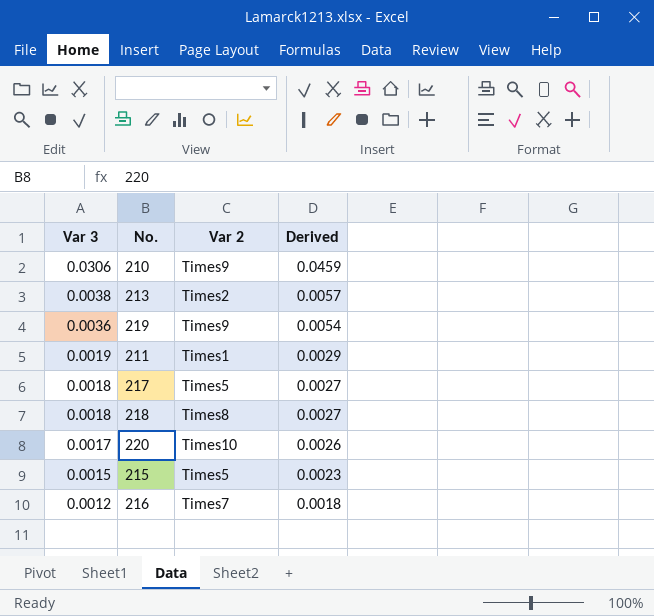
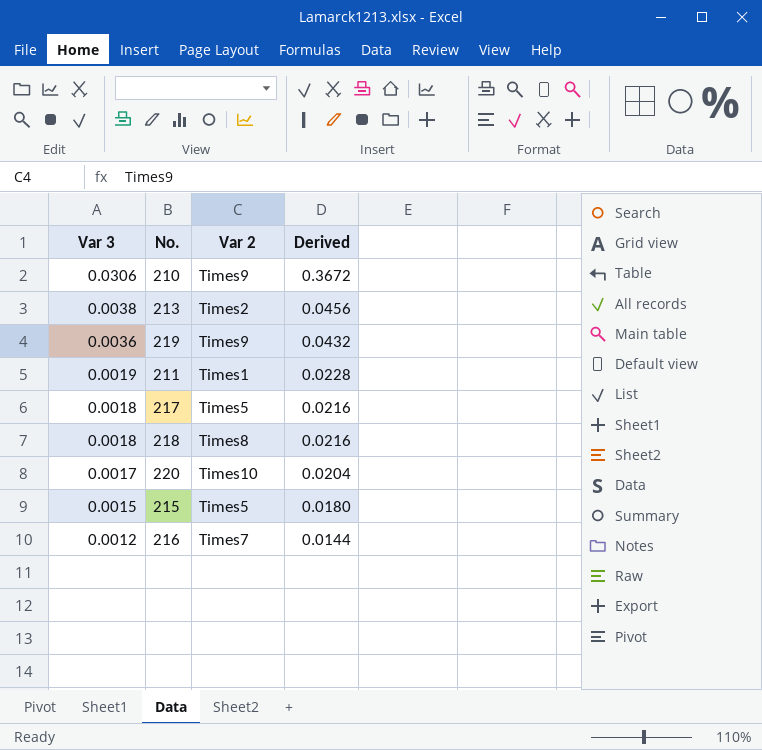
column Derived | formula: [Var 3] * 1.5 -> [Var 3] * 12

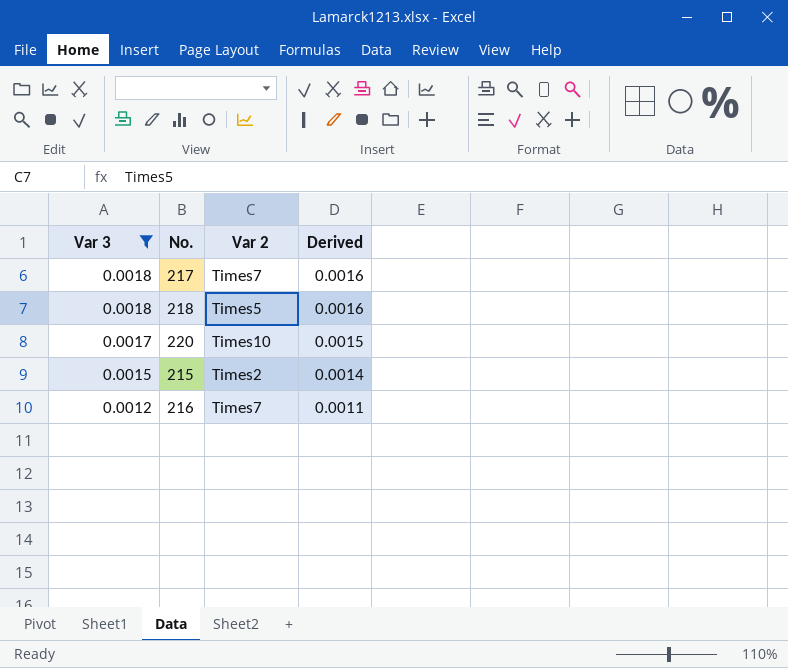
filter: none -> Var 3 <= 0.0018
column Derived | formula: [Var 3] * 12 -> [Var 3] * 0.9
217 | Var 2: Times5 -> Times7
218 | Var 2: Times8 -> Times5
215 | Var 2: Times5 -> Times2

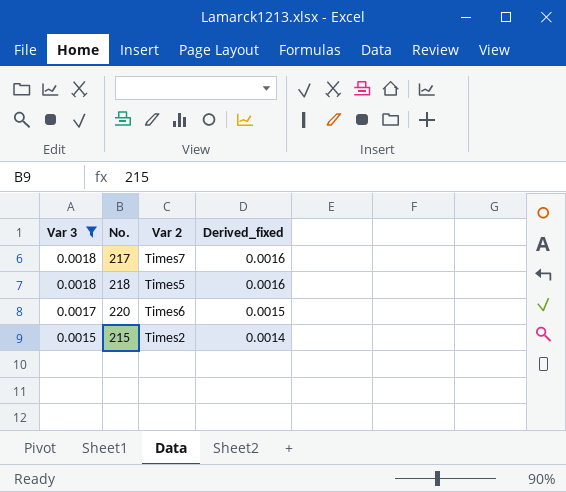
column name: Derived -> Derived_fixed
row 216: 0.0012 | Times7 | 0.0011 -> none
220 | Var 2: Times10 -> Times6

